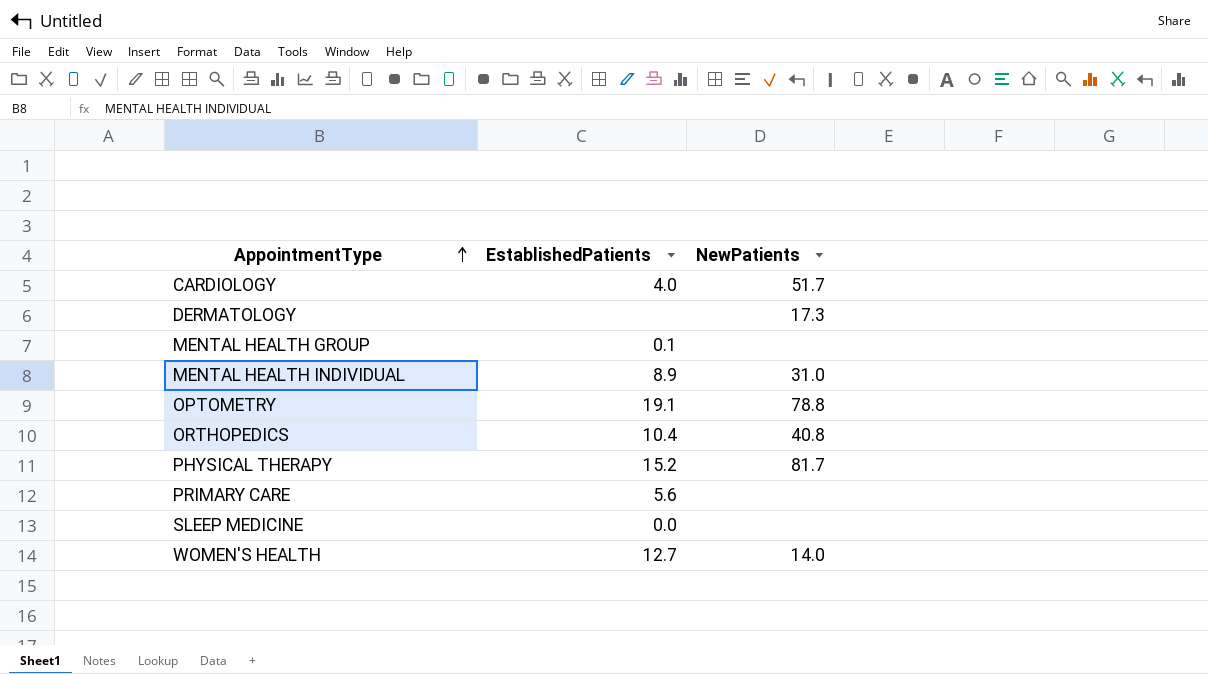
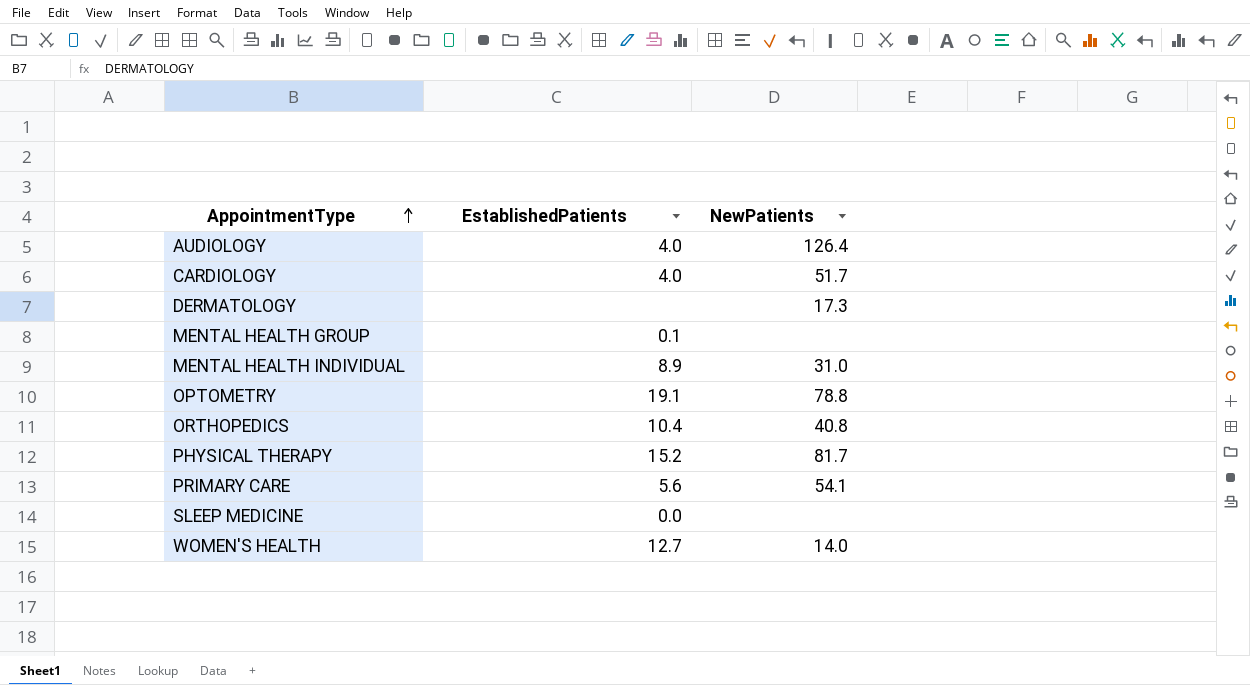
row AUDIOLOGY: none -> 4.0 | 126.4
PRIMARY CARE | NewPatients: none -> 54.1

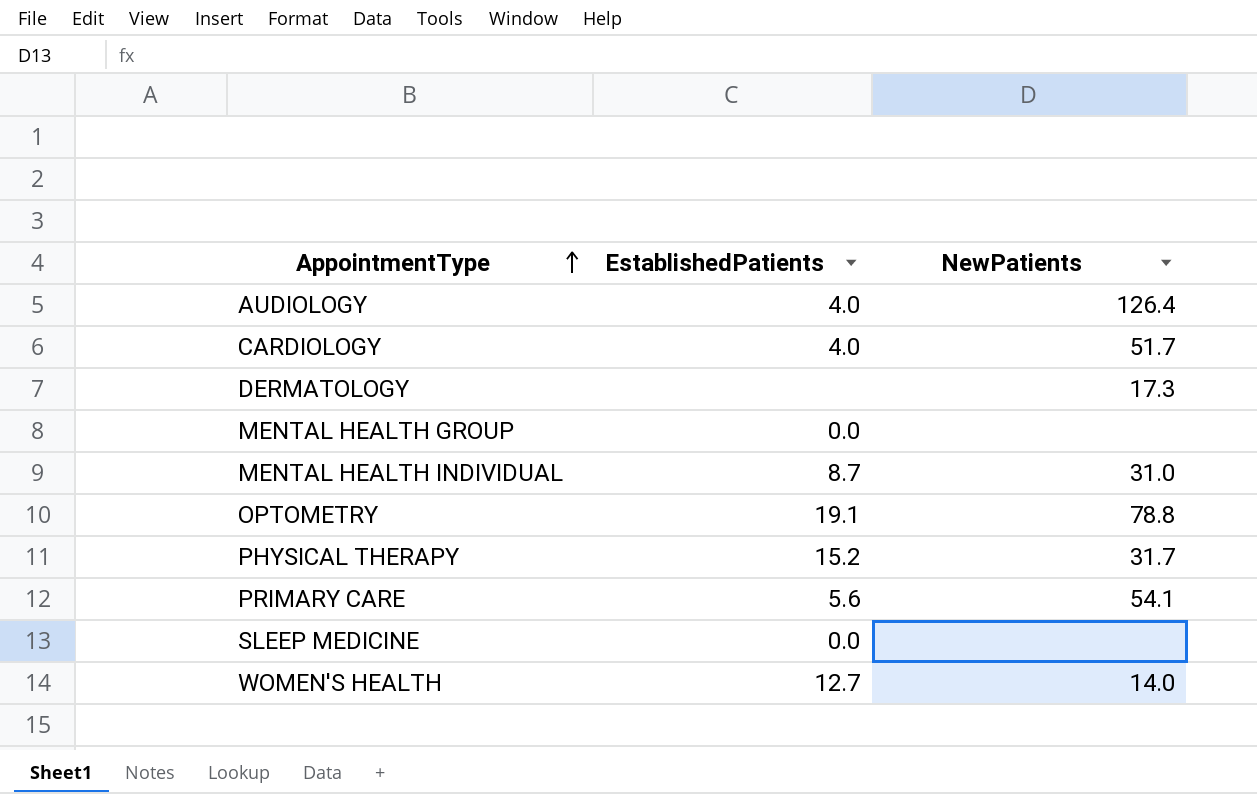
row ORTHOPEDICS: 10.4 | 40.8 -> none
MENTAL HEALTH GROUP | EstablishedPatients: 0.1 -> 0.0
MENTAL HEALTH INDIVIDUAL | EstablishedPatients: 8.9 -> 8.7
PHYSICAL THERAPY | NewPatients: 81.7 -> 31.7

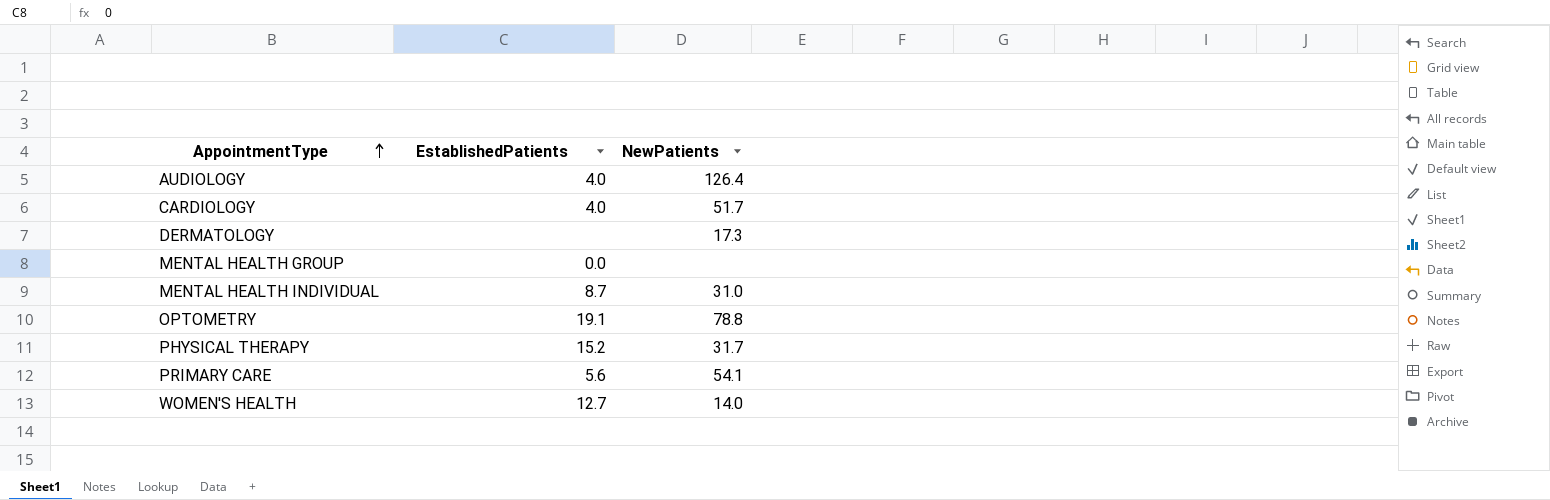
row SLEEP MEDICINE: 0.0 | none -> none

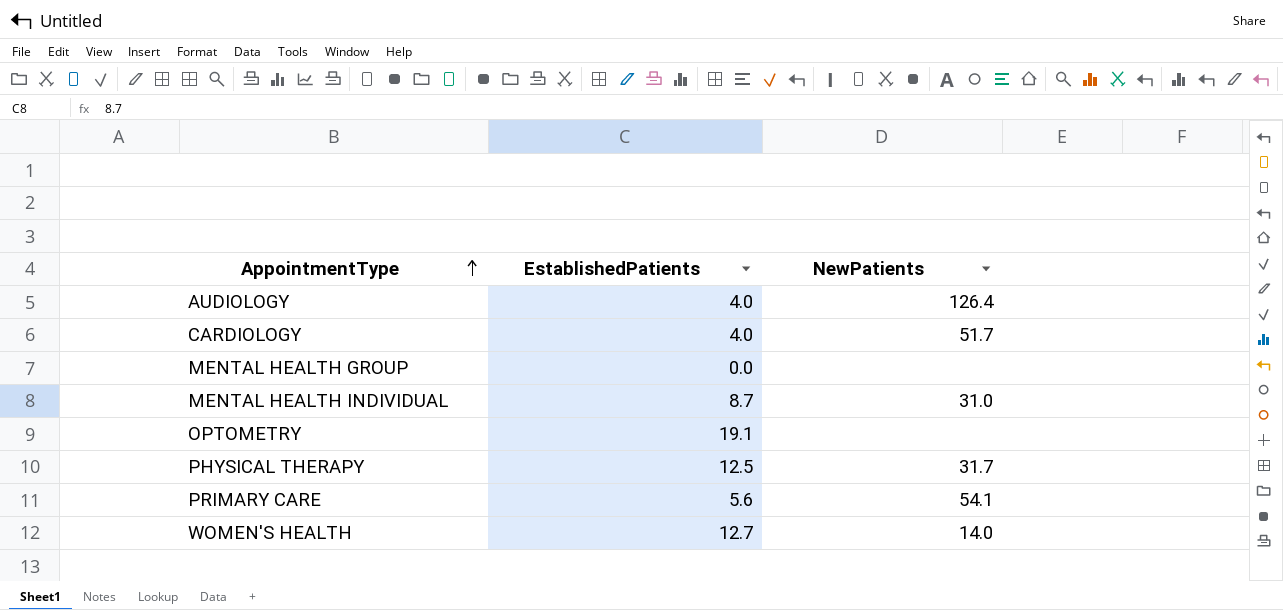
row DERMATOLOGY: none | 17.3 -> none
OPTOMETRY | NewPatients: 78.8 -> none
PHYSICAL THERAPY | EstablishedPatients: 15.2 -> 12.5

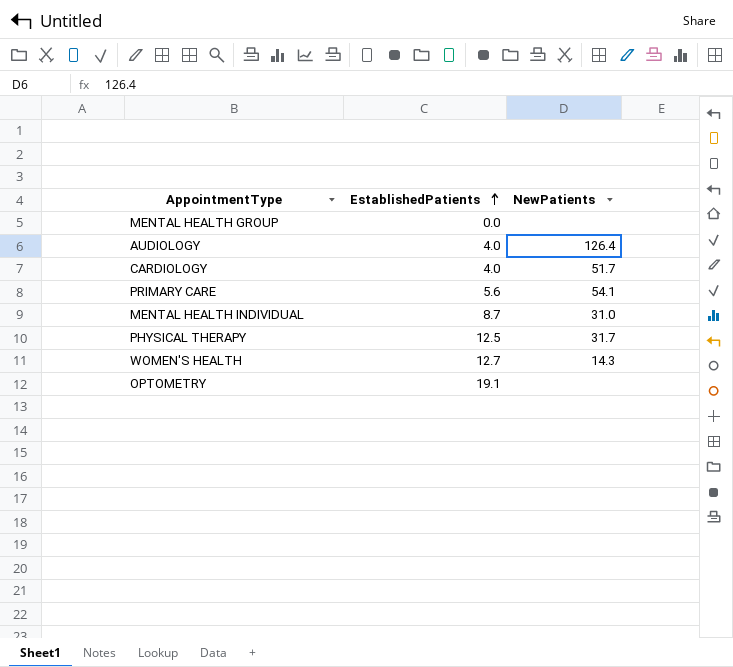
row order: AppointmentType ascending -> EstablishedPatients ascending
WOMEN'S HEALTH | NewPatients: 14.0 -> 14.3

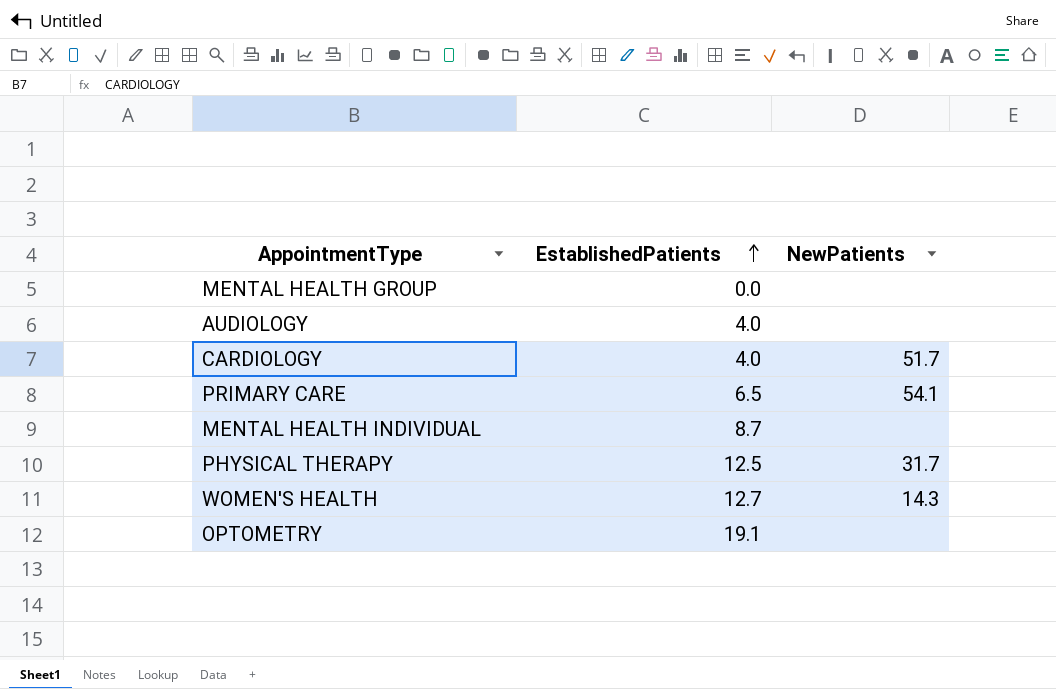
AUDIOLOGY | NewPatients: 126.4 -> none
PRIMARY CARE | EstablishedPatients: 5.6 -> 6.5
MENTAL HEALTH INDIVIDUAL | NewPatients: 31.0 -> none

